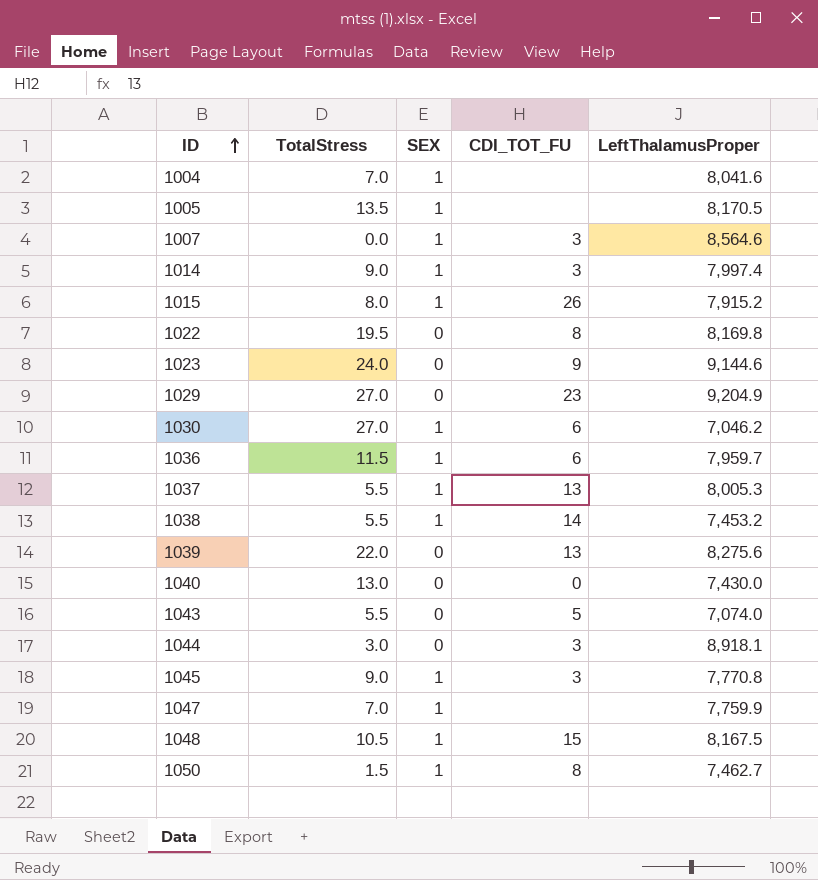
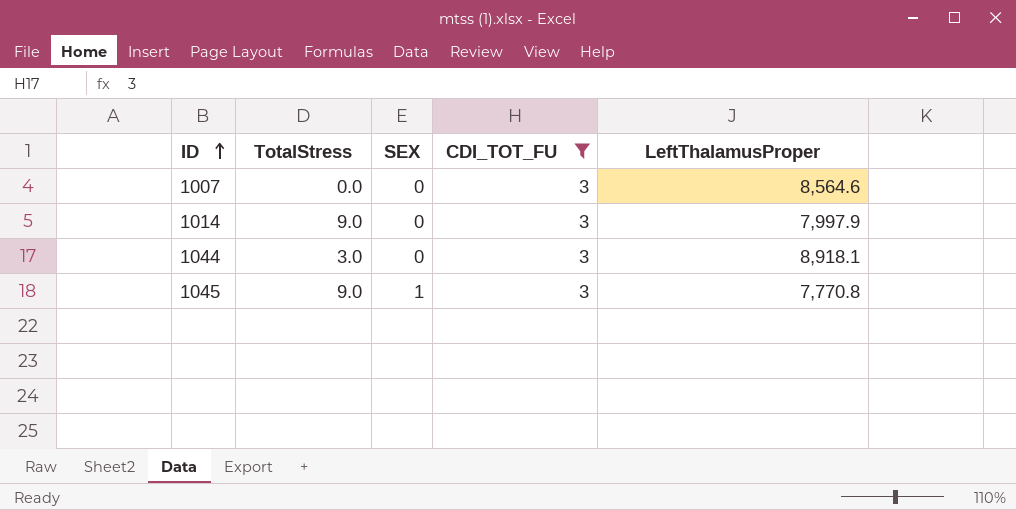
filter: none -> CDI_TOT_FU = 3
1007 | SEX: 1 -> 0
1014 | SEX: 1 -> 0
1014 | LeftThalamusProper: 7,997.4 -> 7,997.9

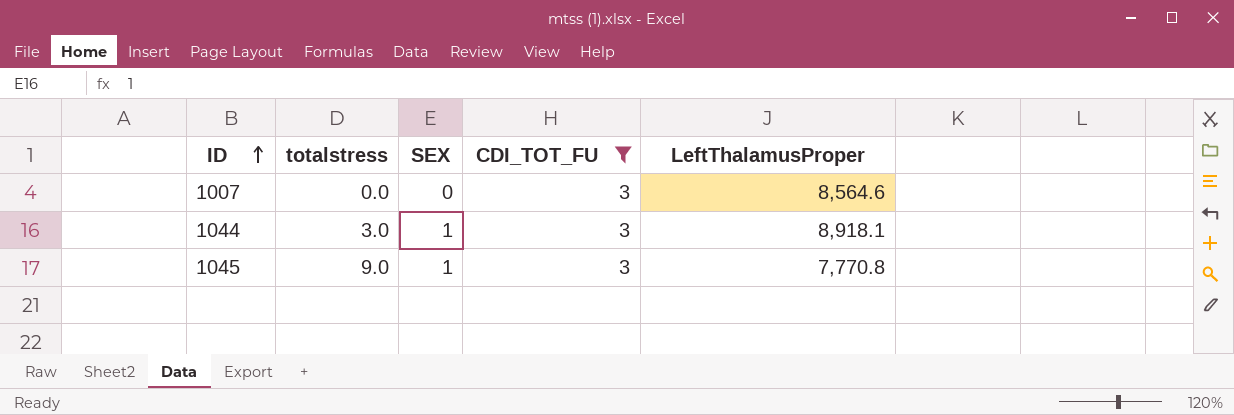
column name: TotalStress -> totalstress
row 1014: 9.0 | 0 | 3 | 7,997.9 -> none
1044 | SEX: 0 -> 1

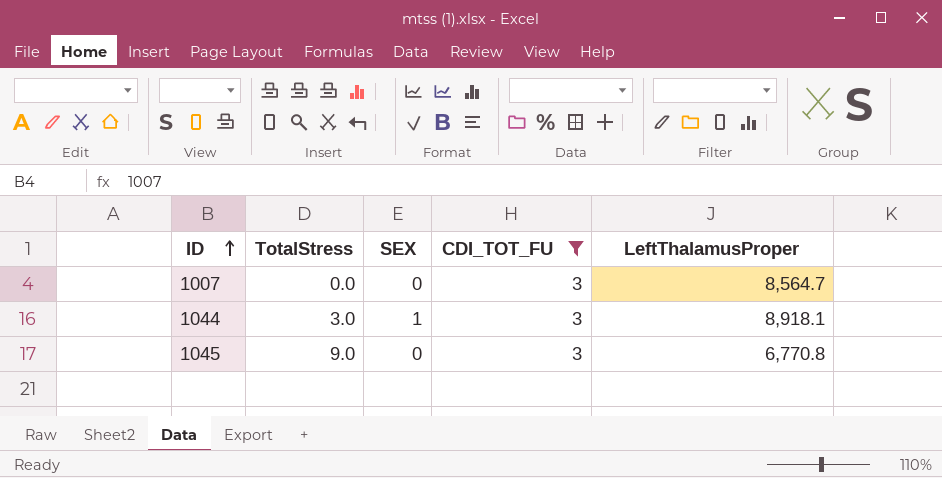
column name: totalstress -> TotalStress
1007 | LeftThalamusProper: 8,564.6 -> 8,564.7
1045 | SEX: 1 -> 0
1045 | LeftThalamusProper: 7,770.8 -> 6,770.8

